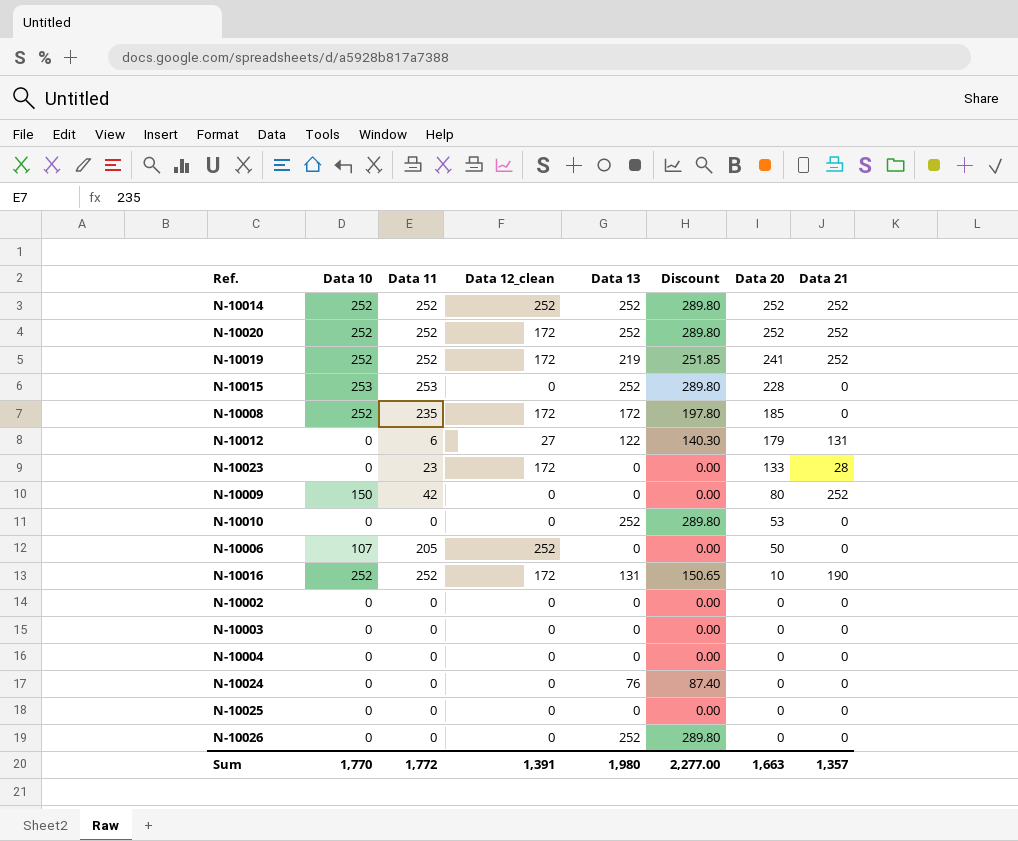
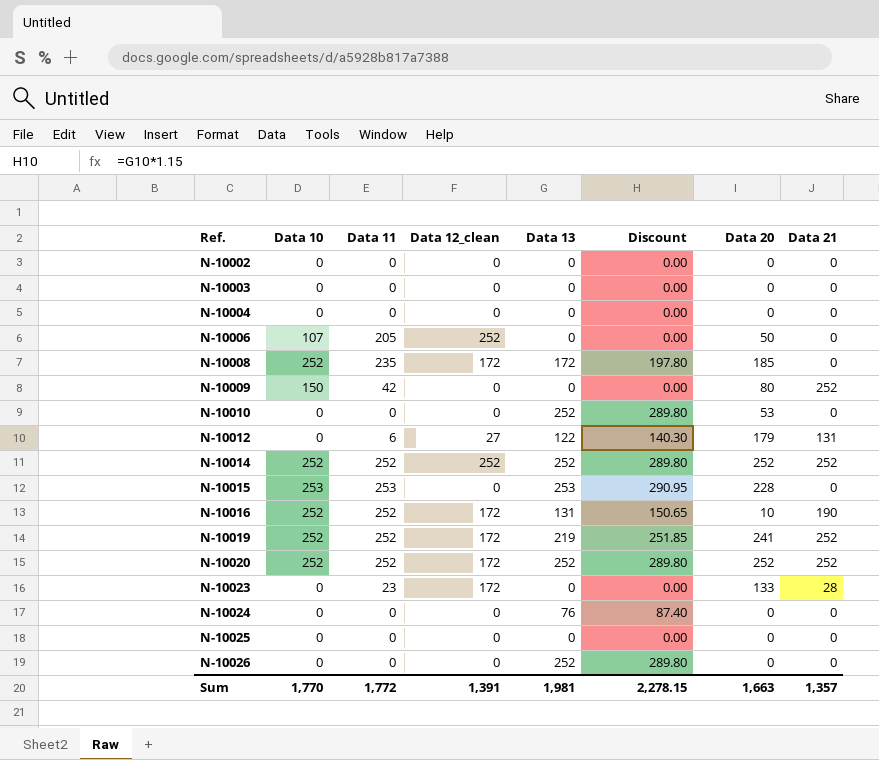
row order: Data 20 descending -> Ref. ascending
N-10015 | Data 13: 252 -> 253
N-10015 | Discount: 289.80 -> 290.95
Sum | Data 13: 1,980 -> 1,981
Sum | Discount: 2,277.00 -> 2,278.15

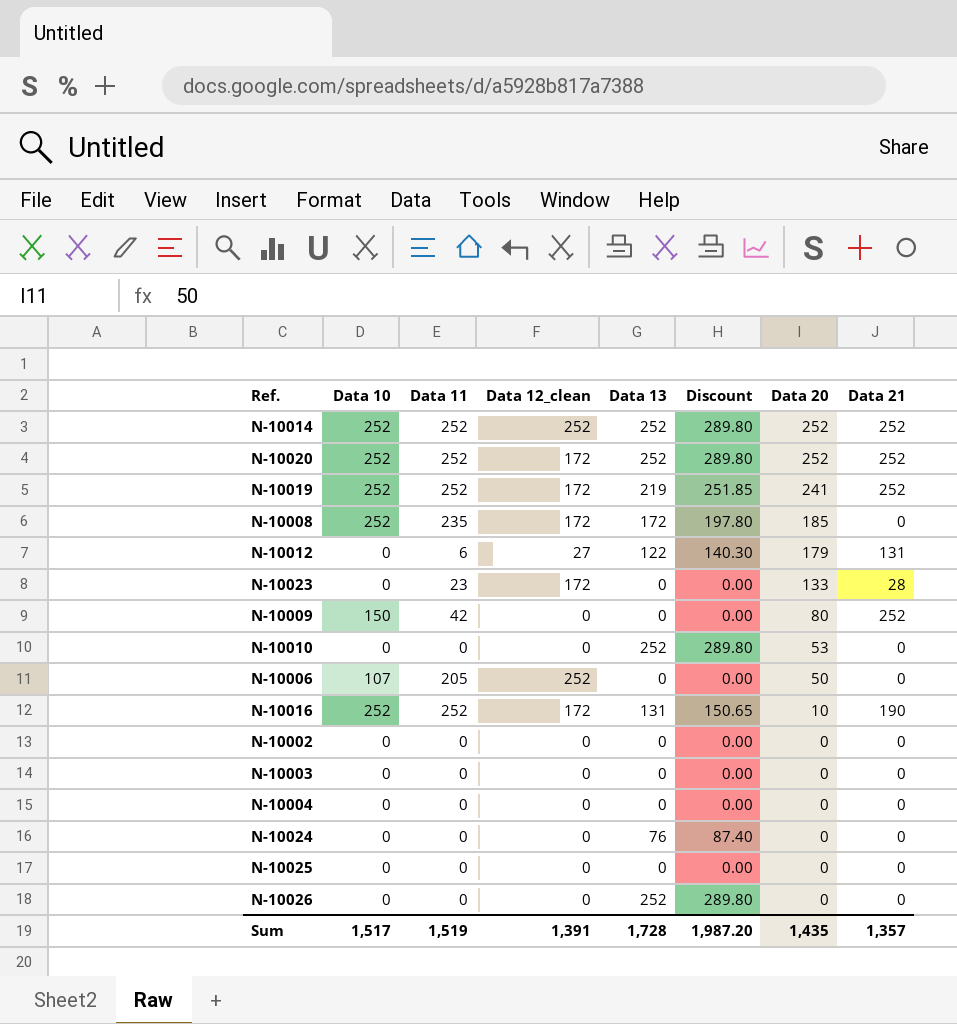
row order: Ref. ascending -> Data 20 descending
row N-10015: 253 | 253 | 0 | 253 | 290.95 | 228 | 0 -> none
Sum | Data 10: 1,770 -> 1,517
Sum | Data 11: 1,772 -> 1,519
Sum | Data 13: 1,981 -> 1,728
Sum | Discount: 2,278.15 -> 1,987.20
Sum | Data 20: 1,663 -> 1,435

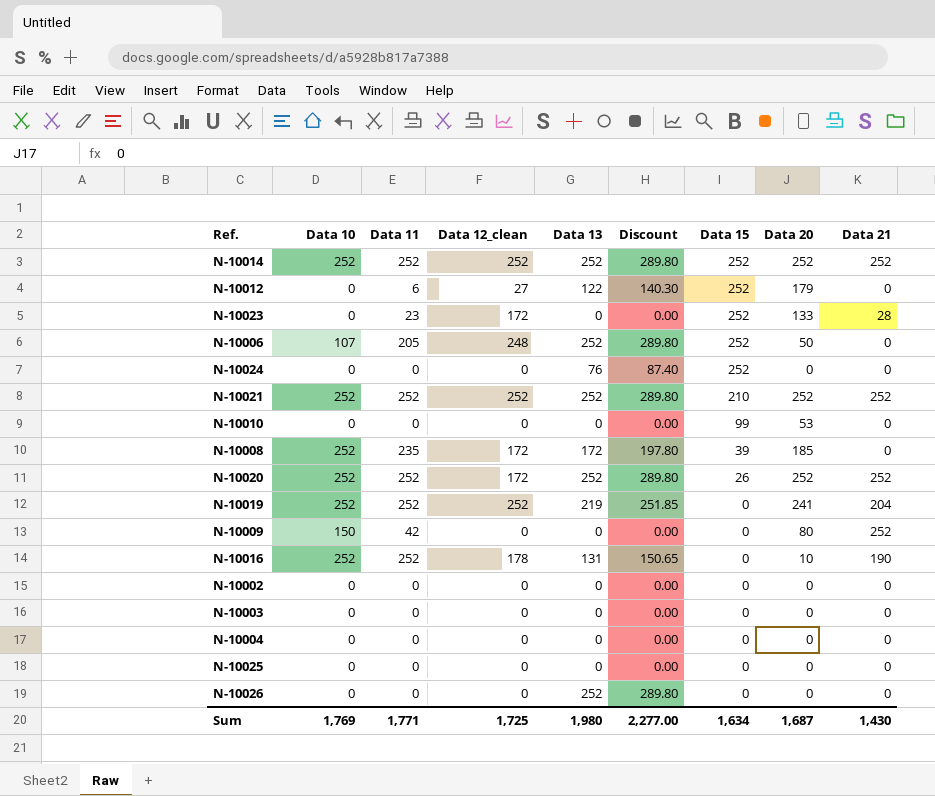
row order: Data 20 descending -> Data 15 descending
column Data 15 | position: none -> 7
N-10012 | Data 21: 131 -> 0
N-10006 | Data 12_clean: 252 -> 248
N-10006 | Data 13: 0 -> 252
N-10006 | Discount: 0.00 -> 289.80
row N-10021: none -> 252 | 252 | 252 | 252 | 289.80 | 210 | 252 | 252
N-10010 | Data 13: 252 -> 0
N-10010 | Discount: 289.80 -> 0.00
N-10019 | Data 12_clean: 172 -> 252
N-10019 | Data 21: 252 -> 204
N-10016 | Data 12_clean: 172 -> 178
Sum | Data 10: 1,517 -> 1,769
Sum | Data 11: 1,519 -> 1,771
Sum | Data 12_clean: 1,391 -> 1,725
Sum | Data 13: 1,728 -> 1,980
Sum | Discount: 1,987.20 -> 2,277.00
Sum | Data 20: 1,435 -> 1,687
Sum | Data 21: 1,357 -> 1,430

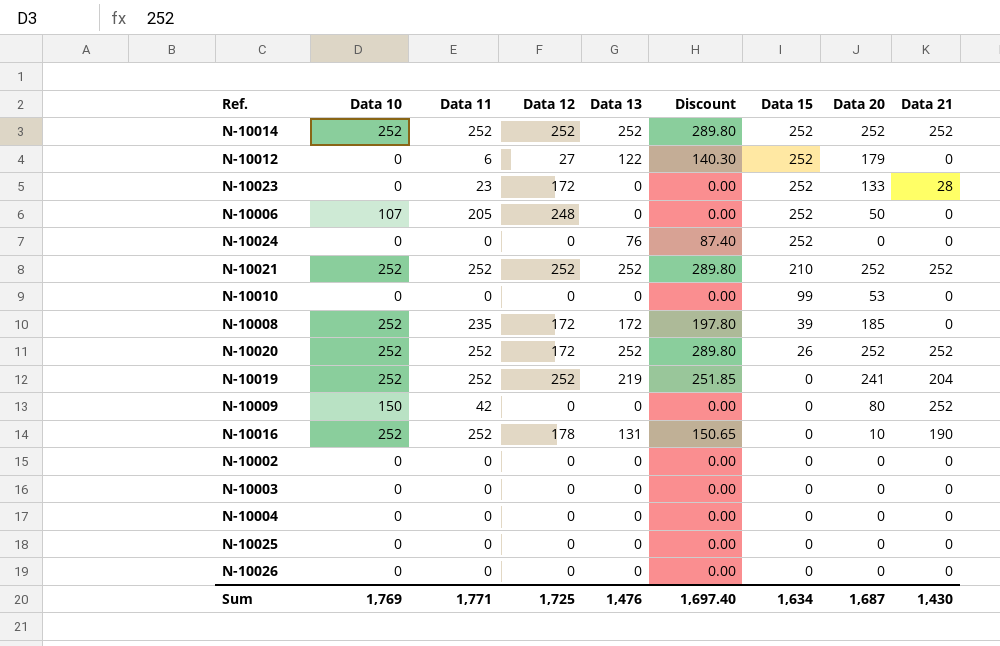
column name: Data 12_clean -> Data 12
N-10006 | Data 13: 252 -> 0
N-10006 | Discount: 289.80 -> 0.00
N-10026 | Data 13: 252 -> 0
N-10026 | Discount: 289.80 -> 0.00
Sum | Data 13: 1,980 -> 1,476
Sum | Discount: 2,277.00 -> 1,697.40

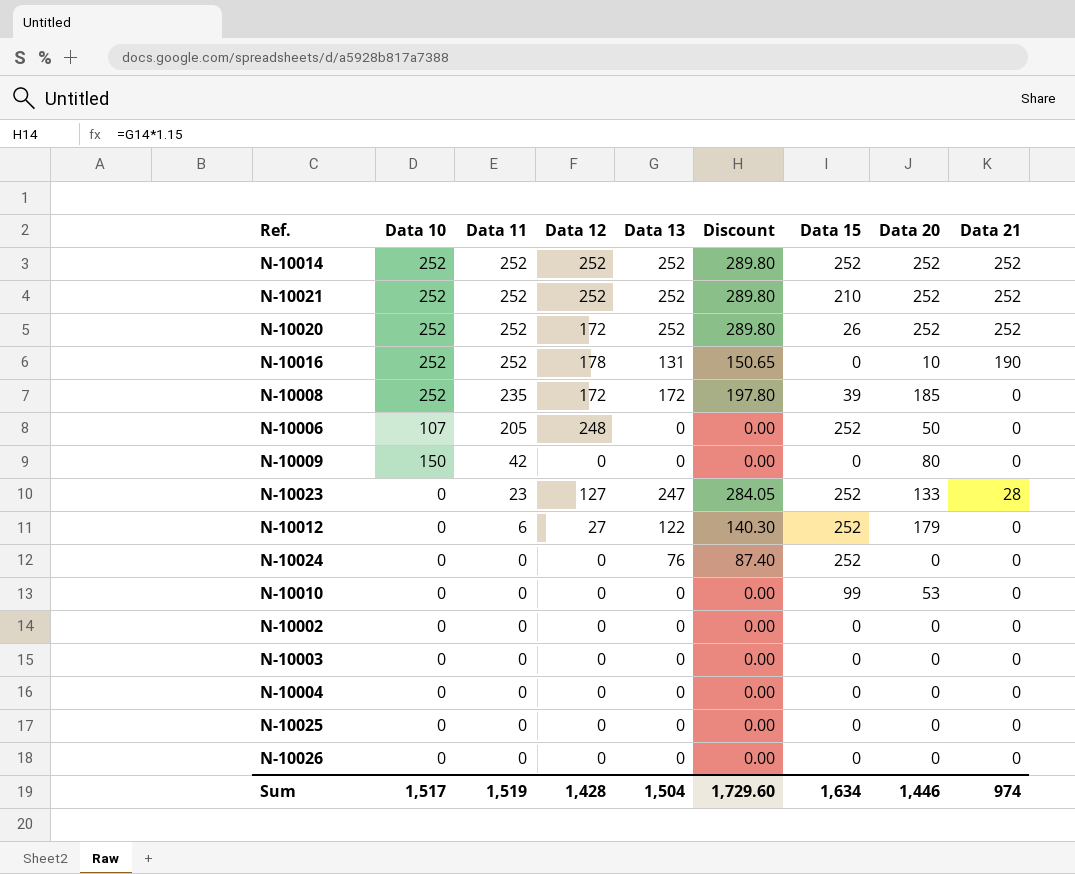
row order: Data 15 descending -> Data 11 descending
row N-10019: 252 | 252 | 252 | 219 | 251.85 | 0 | 241 | 204 -> none
N-10009 | Data 21: 252 -> 0
N-10023 | Data 12: 172 -> 127
N-10023 | Data 13: 0 -> 247
N-10023 | Discount: 0.00 -> 284.05
Sum | Data 10: 1,769 -> 1,517
Sum | Data 11: 1,771 -> 1,519
Sum | Data 12: 1,725 -> 1,428
Sum | Data 13: 1,476 -> 1,504
Sum | Discount: 1,697.40 -> 1,729.60
Sum | Data 20: 1,687 -> 1,446
Sum | Data 21: 1,430 -> 974

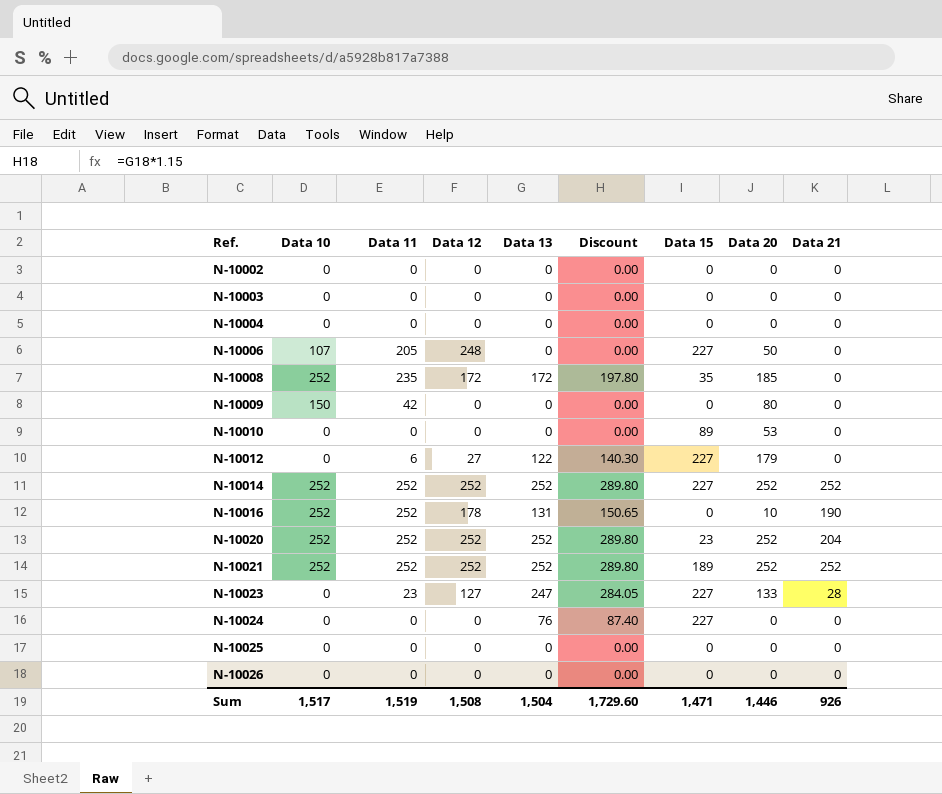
row order: Data 11 descending -> Ref. ascending
N-10006 | Data 15: 252 -> 227
N-10008 | Data 15: 39 -> 35
N-10010 | Data 15: 99 -> 89
N-10012 | Data 15: 252 -> 227
N-10014 | Data 15: 252 -> 227
N-10020 | Data 12: 172 -> 252
N-10020 | Data 15: 26 -> 23
N-10020 | Data 21: 252 -> 204
N-10021 | Data 15: 210 -> 189
N-10023 | Data 15: 252 -> 227
N-10024 | Data 15: 252 -> 227
Sum | Data 12: 1,428 -> 1,508
Sum | Data 15: 1,634 -> 1,471
Sum | Data 21: 974 -> 926

